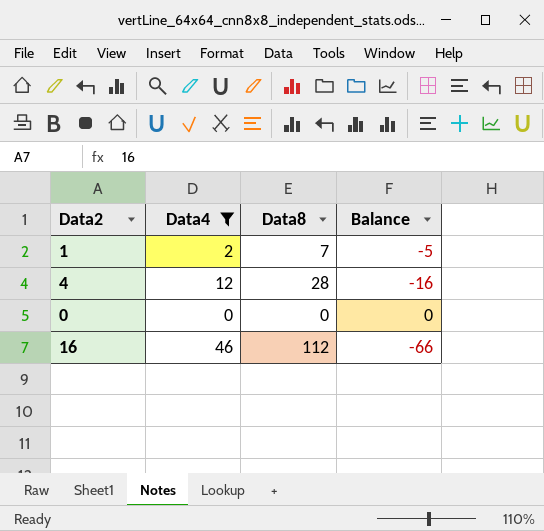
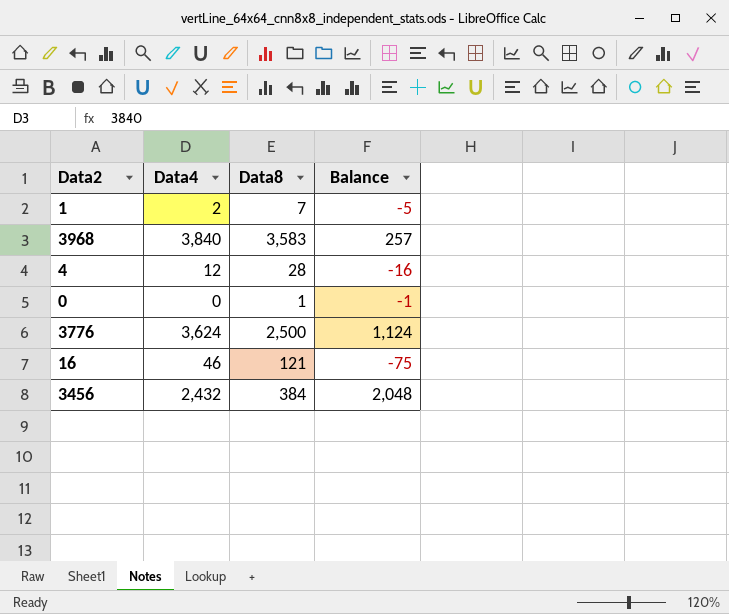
filter: Data4 <= 46 -> none
0 | Data8: 0 -> 1
0 | Balance: 0 -> -1
16 | Data8: 112 -> 121
16 | Balance: -66 -> -75

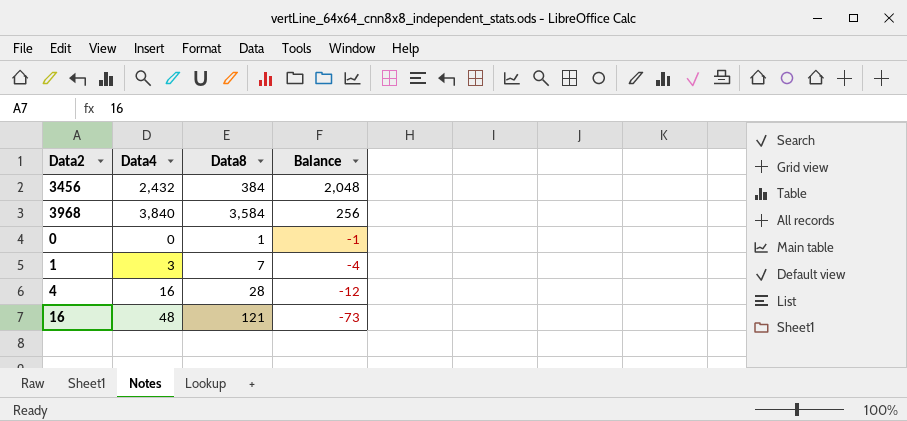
row order: none -> Balance descending
row 3776: 3,624 | 2,500 | 1,124 -> none
3968 | Data8: 3,583 -> 3,584
3968 | Balance: 257 -> 256
1 | Data4: 2 -> 3
1 | Balance: -5 -> -4
4 | Data4: 12 -> 16
4 | Balance: -16 -> -12
16 | Data4: 46 -> 48
16 | Balance: -75 -> -73

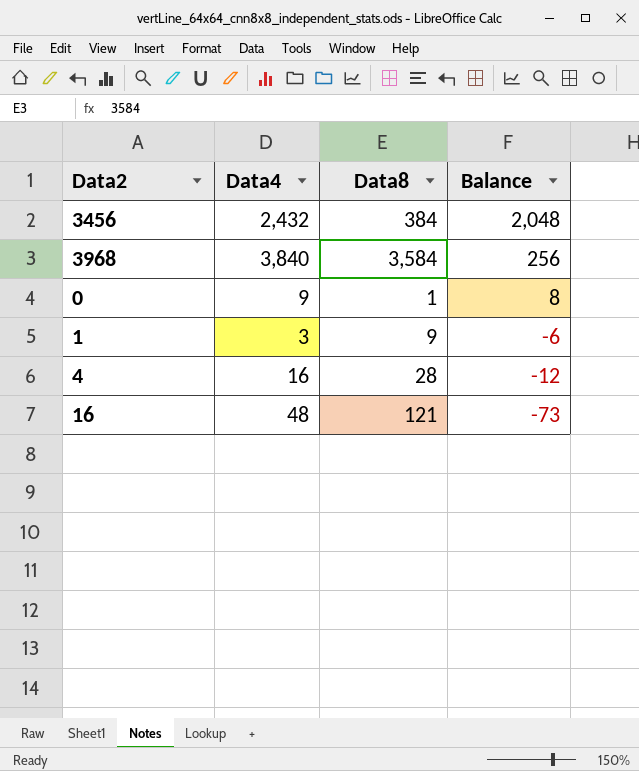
0 | Data4: 0 -> 9
0 | Balance: -1 -> 8
1 | Data8: 7 -> 9
1 | Balance: -4 -> -6

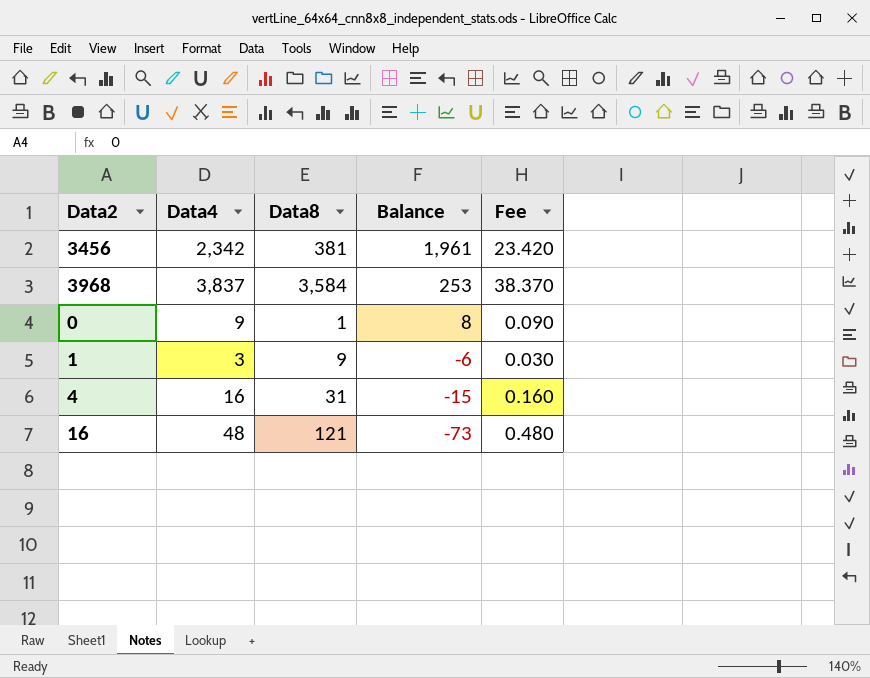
column Fee | formula: none -> [Data4] * 0.01
3456 | Data4: 2,432 -> 2,342
3456 | Data8: 384 -> 381
3456 | Balance: 2,048 -> 1,961
3968 | Data4: 3,840 -> 3,837
3968 | Balance: 256 -> 253
4 | Data8: 28 -> 31
4 | Balance: -12 -> -15

